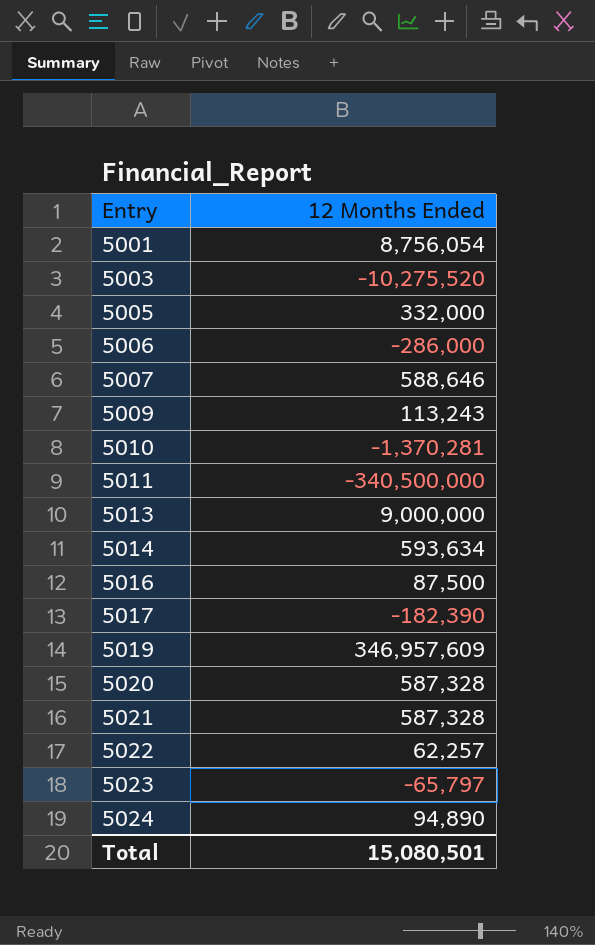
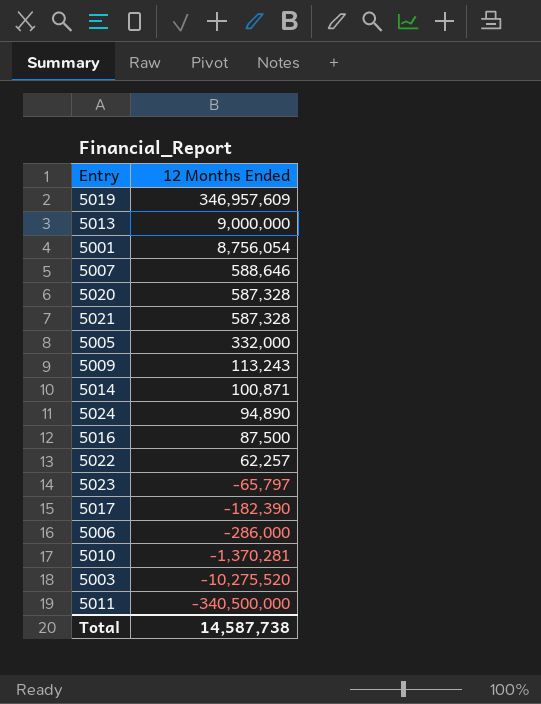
row order: Entry ascending -> 12 Months Ended descending
5014 | 12 Months Ended: 593,634 -> 100,871
Total | 12 Months Ended: 15,080,501 -> 14,587,738

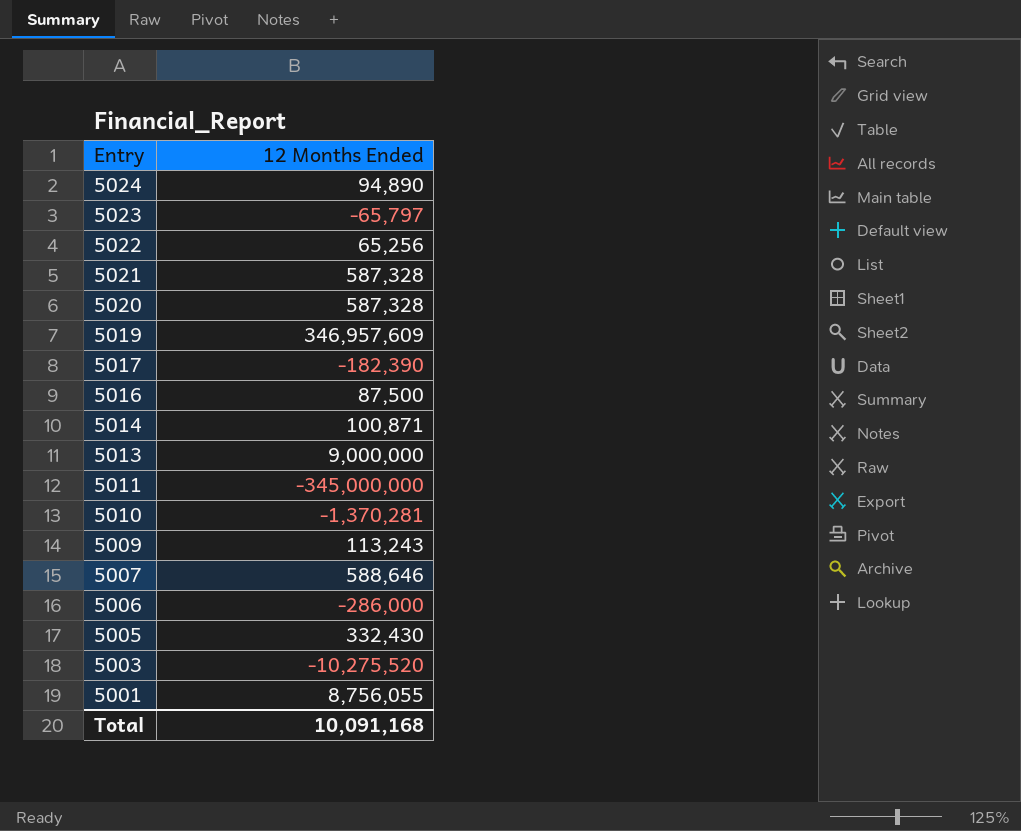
row order: 12 Months Ended descending -> Entry descending
5022 | 12 Months Ended: 62,257 -> 65,256
5011 | 12 Months Ended: -340,500,000 -> -345,000,000
5005 | 12 Months Ended: 332,000 -> 332,430
5001 | 12 Months Ended: 8,756,054 -> 8,756,055
Total | 12 Months Ended: 14,587,738 -> 10,091,168

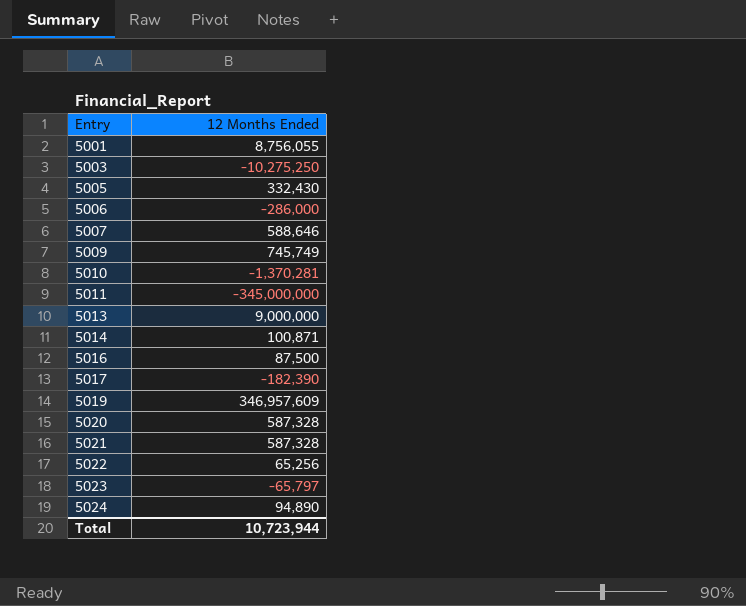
row order: Entry descending -> Entry ascending
5003 | 12 Months Ended: -10,275,520 -> -10,275,250
5009 | 12 Months Ended: 113,243 -> 745,749
Total | 12 Months Ended: 10,091,168 -> 10,723,944

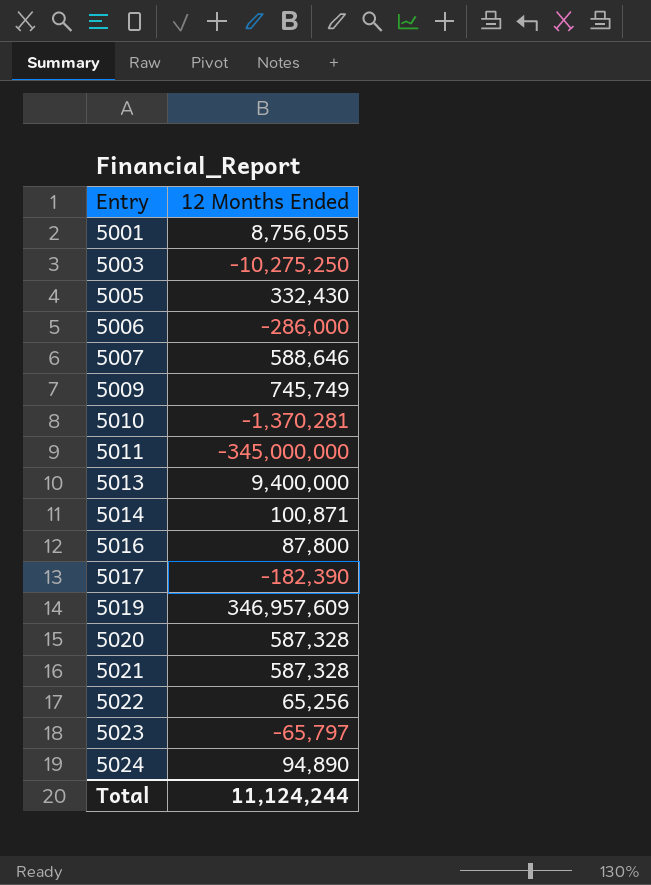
5013 | 12 Months Ended: 9,000,000 -> 9,400,000
5016 | 12 Months Ended: 87,500 -> 87,800
Total | 12 Months Ended: 10,723,944 -> 11,124,244

